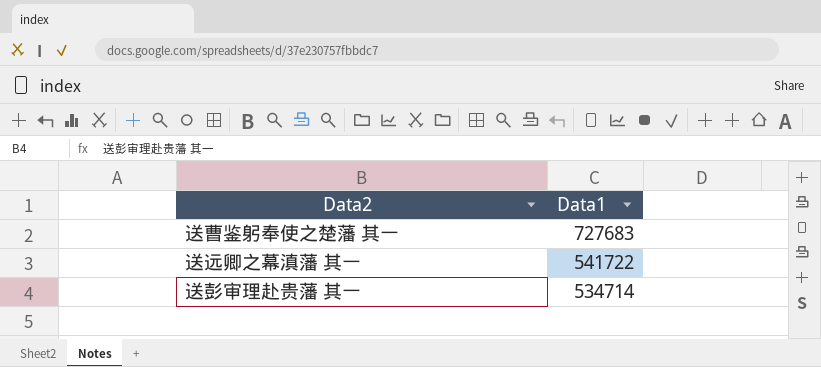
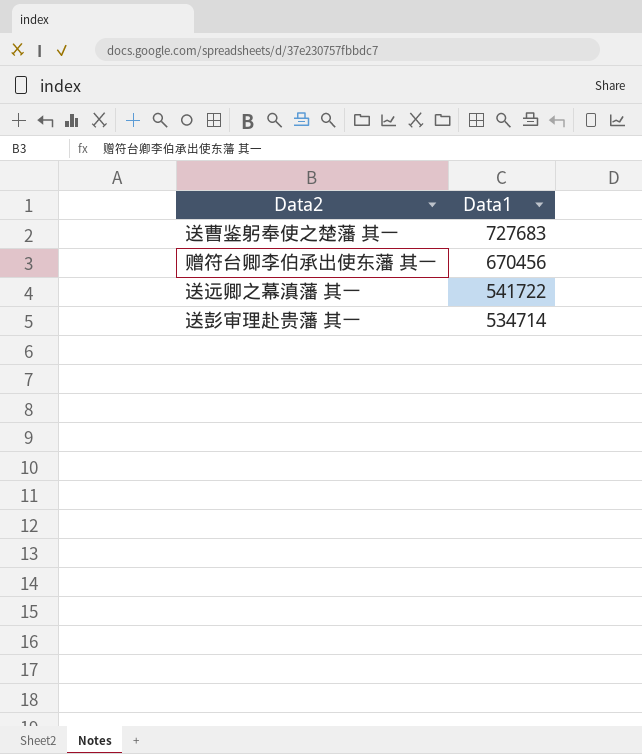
row 赠符台卿李伯承出使东藩 其一: none -> 670456

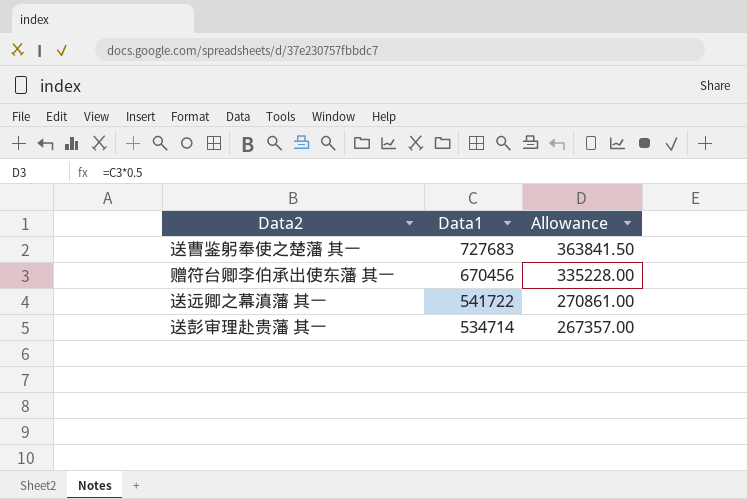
column Allowance | formula: none -> [Data1] * 0.5

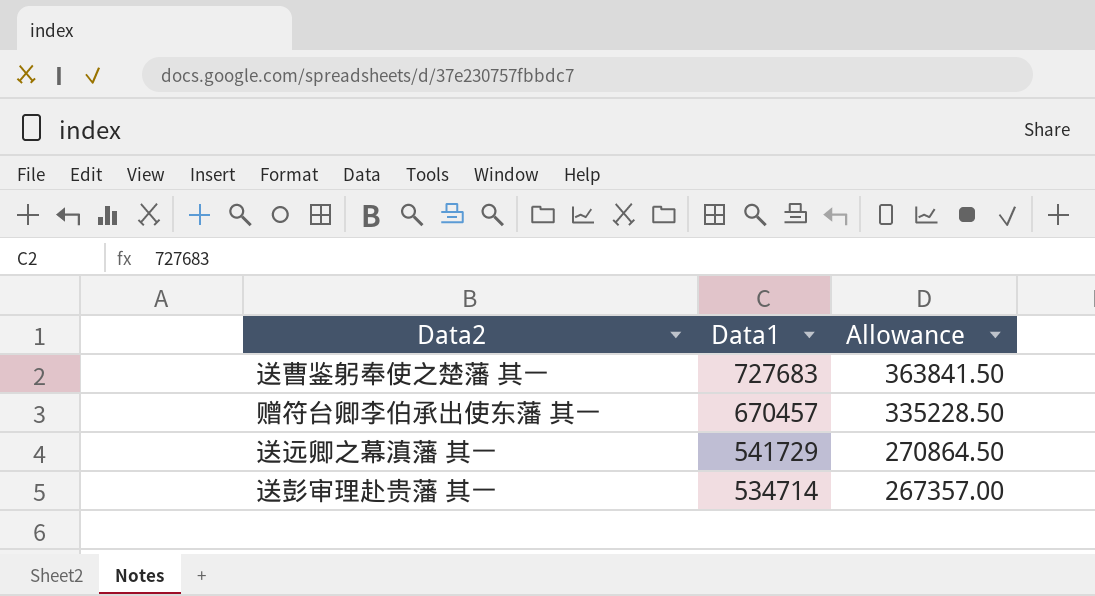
赠符台卿李伯承出使东藩 其一 | Data1: 670456 -> 670457
赠符台卿李伯承出使东藩 其一 | Allowance: 335228.00 -> 335228.50
送远卿之幕滇藩 其一 | Data1: 541722 -> 541729
送远卿之幕滇藩 其一 | Allowance: 270861.00 -> 270864.50

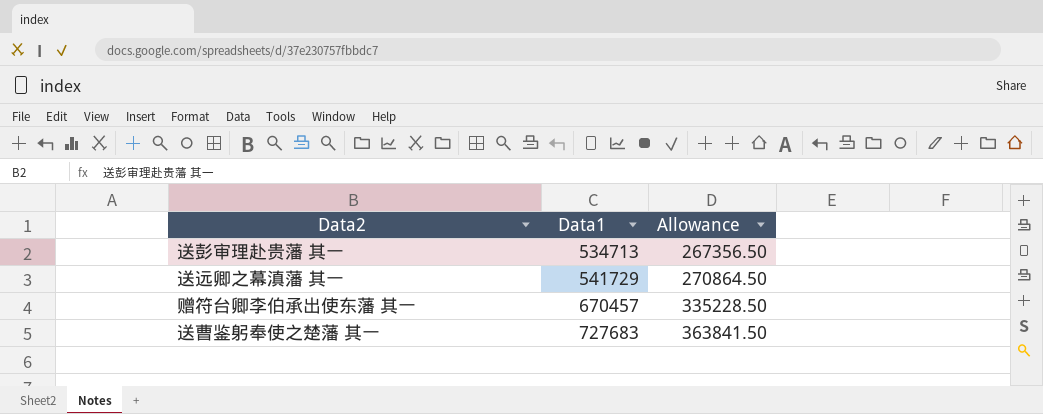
row order: Data1 descending -> Data1 ascending
送彭审理赴贵藩 其一 | Data1: 534714 -> 534713
送彭审理赴贵藩 其一 | Allowance: 267357.00 -> 267356.50

